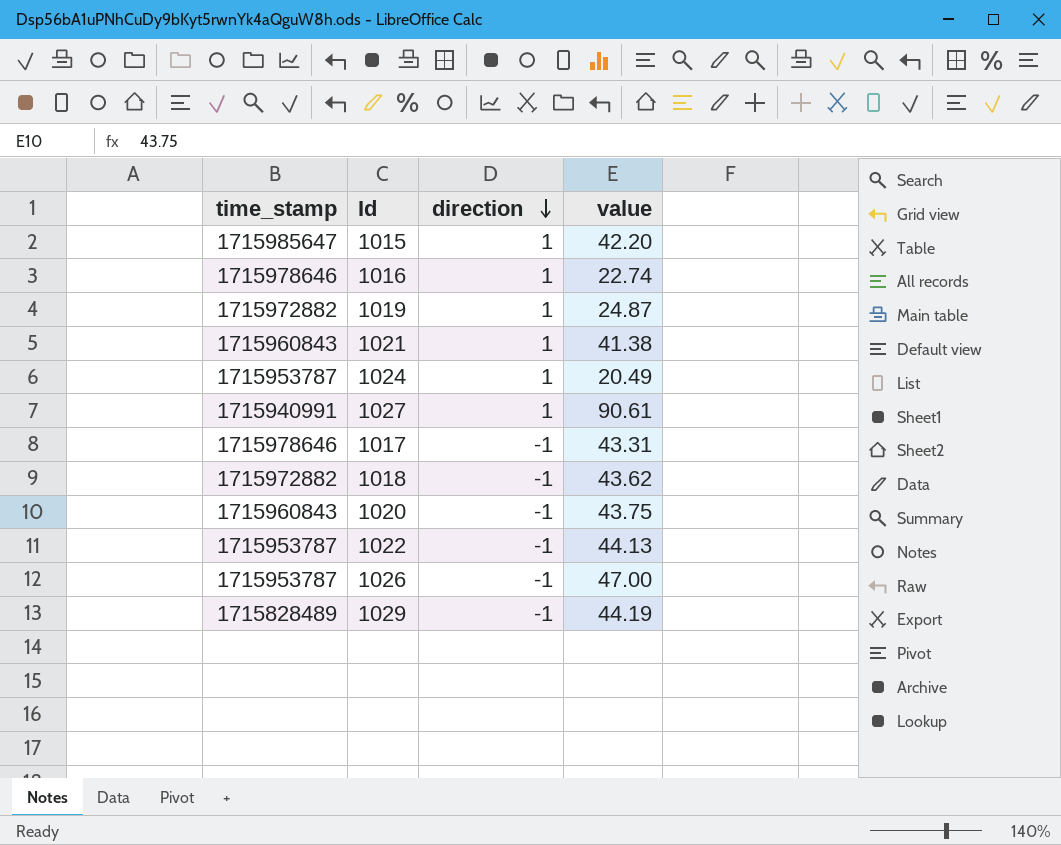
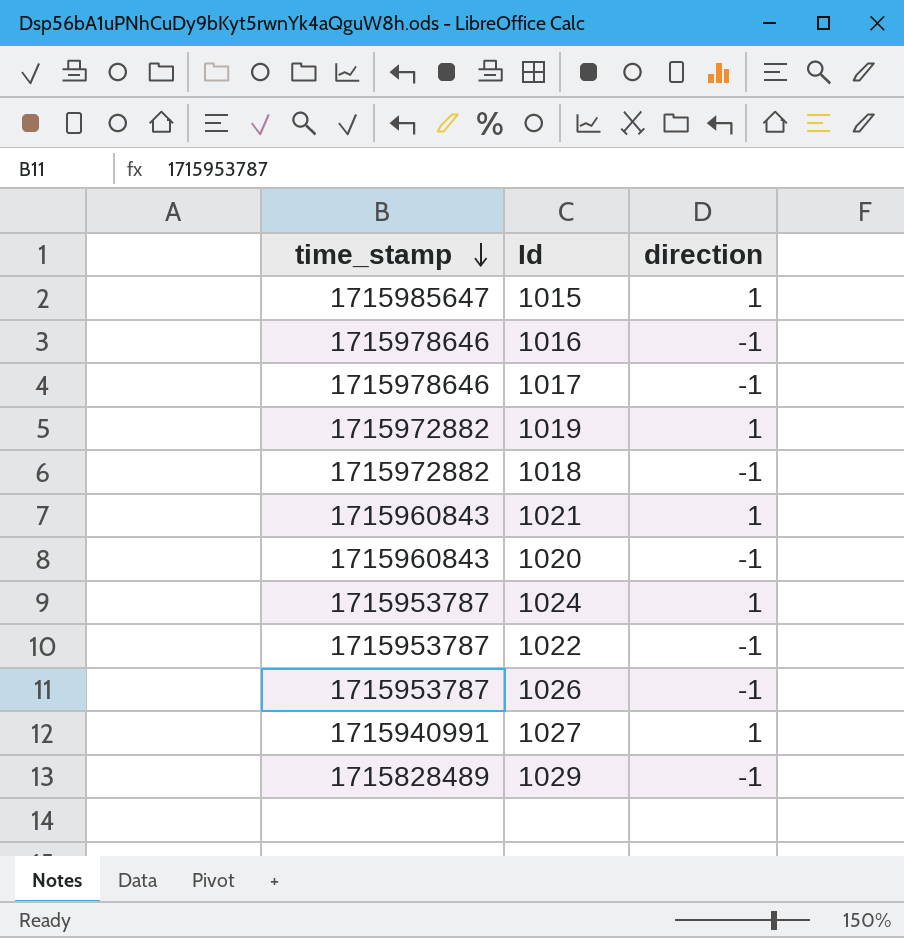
row order: direction descending -> time_stamp descending
column value | position: 4 -> none
1016 | direction: 1 -> -1

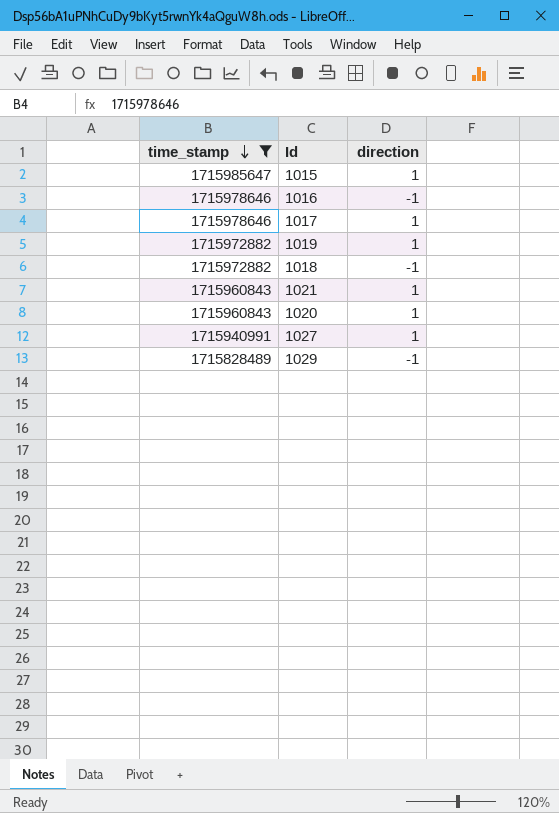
filter: none -> time_stamp != 1715953787
1017 | direction: -1 -> 1
1020 | direction: -1 -> 1

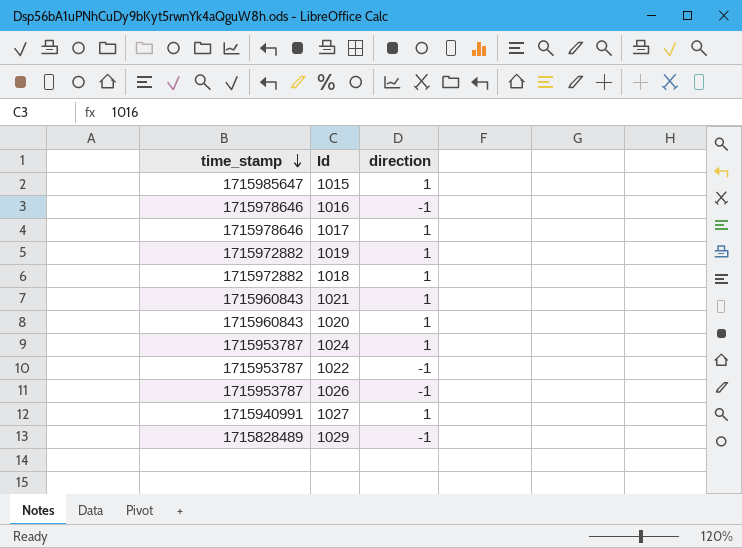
filter: time_stamp != 1715953787 -> none
1018 | direction: -1 -> 1

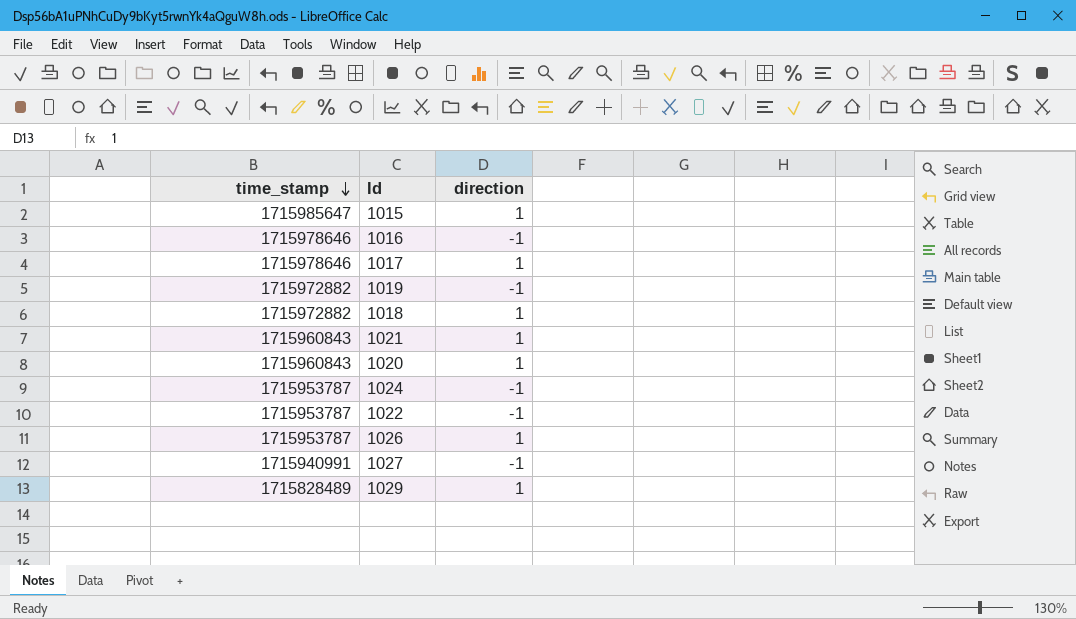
1019 | direction: 1 -> -1
1024 | direction: 1 -> -1
1026 | direction: -1 -> 1
1027 | direction: 1 -> -1
1029 | direction: -1 -> 1

